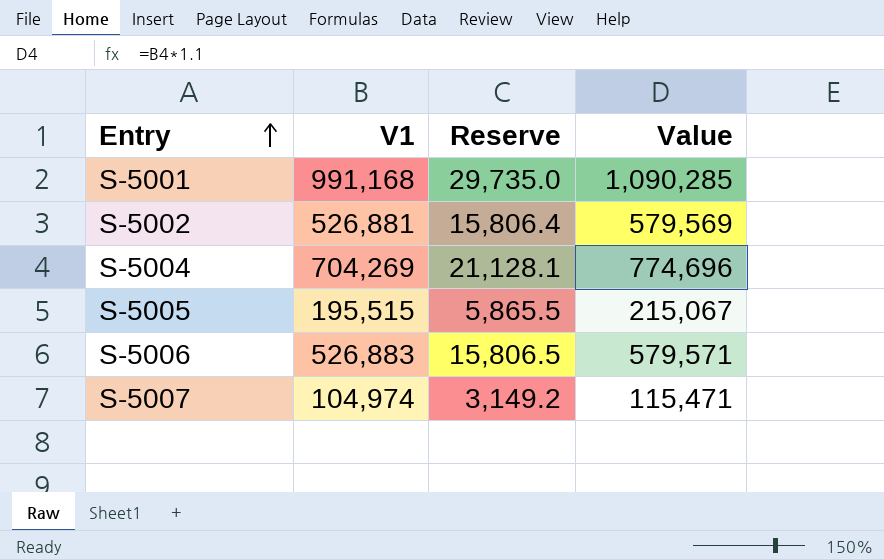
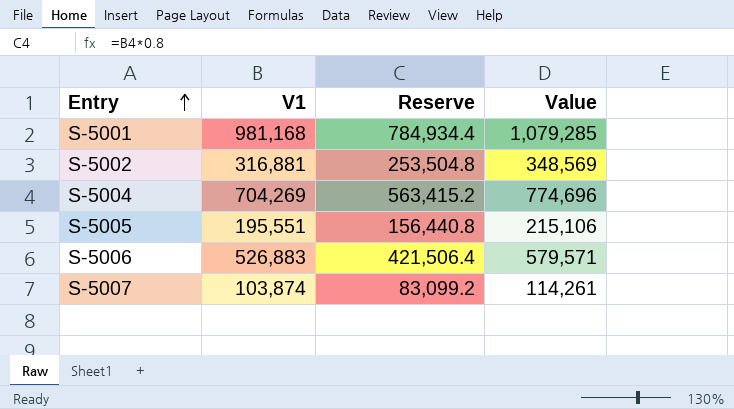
column Reserve | formula: [V1] * 0.03 -> [V1] * 0.8
S-5001 | V1: 991,168 -> 981,168
S-5001 | Value: 1,090,285 -> 1,079,285
S-5002 | V1: 526,881 -> 316,881
S-5002 | Value: 579,569 -> 348,569
S-5005 | V1: 195,515 -> 195,551
S-5005 | Value: 215,067 -> 215,106
S-5007 | V1: 104,974 -> 103,874
S-5007 | Value: 115,471 -> 114,261

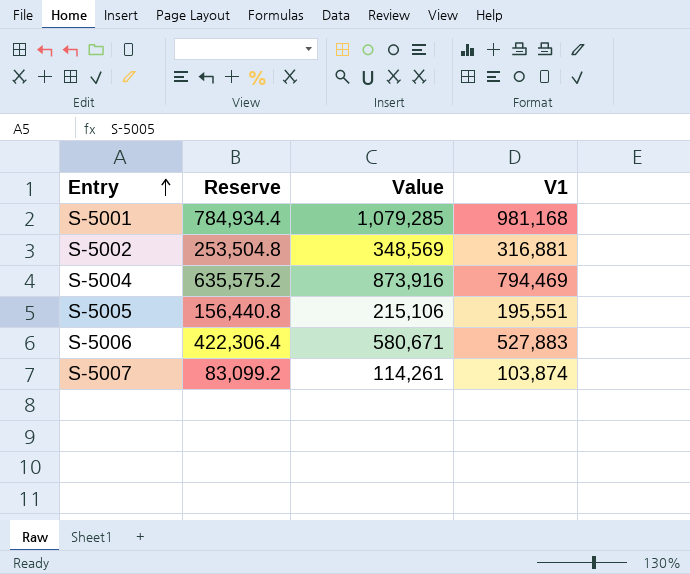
column V1 | position: 2 -> 4
S-5004 | Reserve: 563,415.2 -> 635,575.2
S-5004 | Value: 774,696 -> 873,916
S-5004 | V1: 704,269 -> 794,469
S-5006 | Reserve: 421,506.4 -> 422,306.4
S-5006 | Value: 579,571 -> 580,671
S-5006 | V1: 526,883 -> 527,883

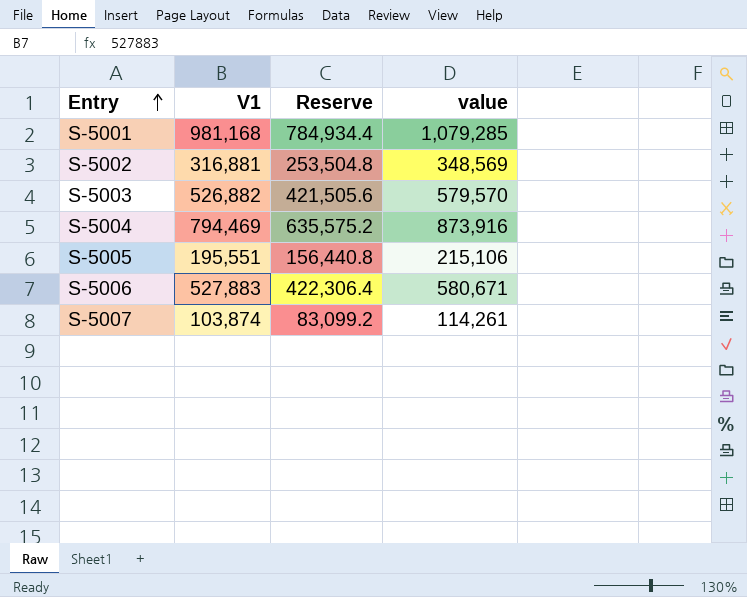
column V1 | position: 4 -> 2
column name: Value -> value
row S-5003: none -> 526,882 | 421,505.6 | 579,570

